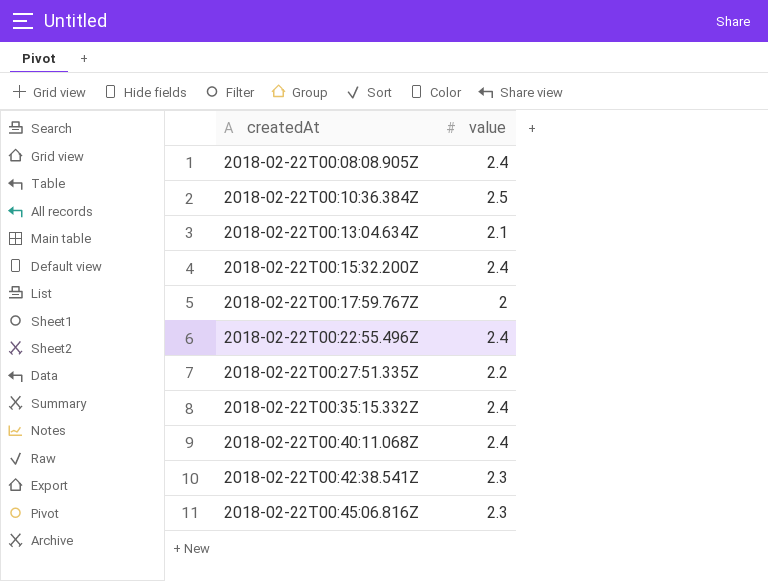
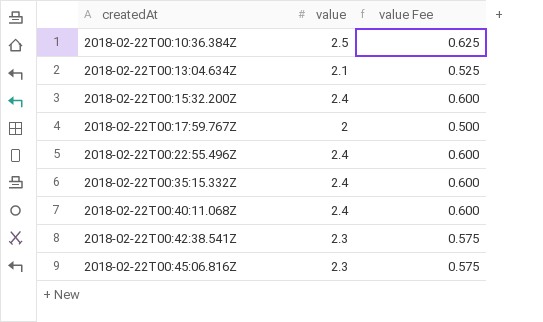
column value Fee | formula: none -> [value] * 0.25
row 2018-02-22T00:08:08.905Z: 2.4 -> none
row 2018-02-22T00:27:51.335Z: 2.2 -> none

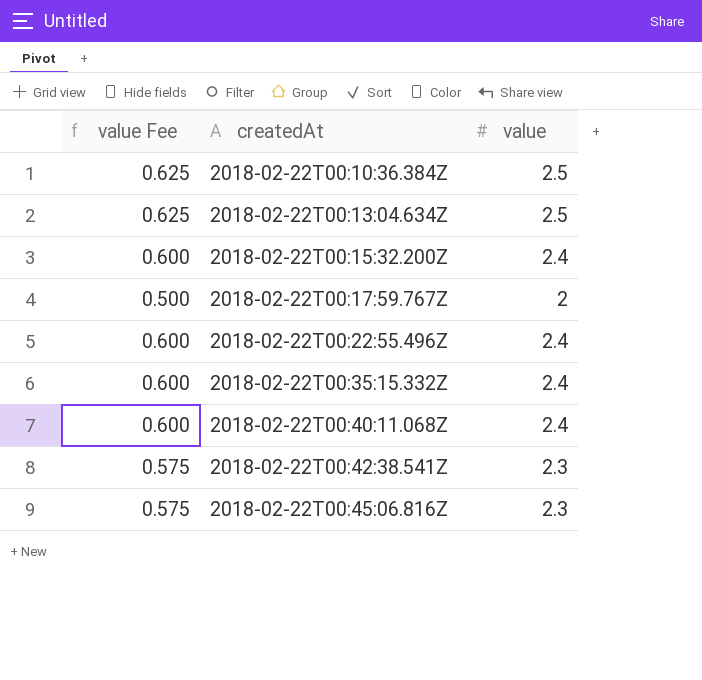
column value Fee | position: 3 -> 1
2018-02-22T00:13:04.634Z | value Fee: 0.525 -> 0.625
2018-02-22T00:13:04.634Z | value: 2.1 -> 2.5

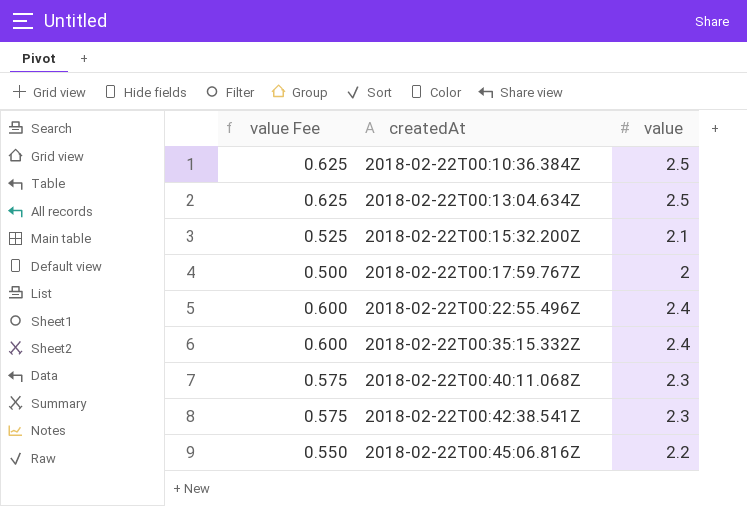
2018-02-22T00:15:32.200Z | value Fee: 0.600 -> 0.525
2018-02-22T00:15:32.200Z | value: 2.4 -> 2.1
2018-02-22T00:40:11.068Z | value Fee: 0.600 -> 0.575
2018-02-22T00:40:11.068Z | value: 2.4 -> 2.3
2018-02-22T00:45:06.816Z | value Fee: 0.575 -> 0.550
2018-02-22T00:45:06.816Z | value: 2.3 -> 2.2

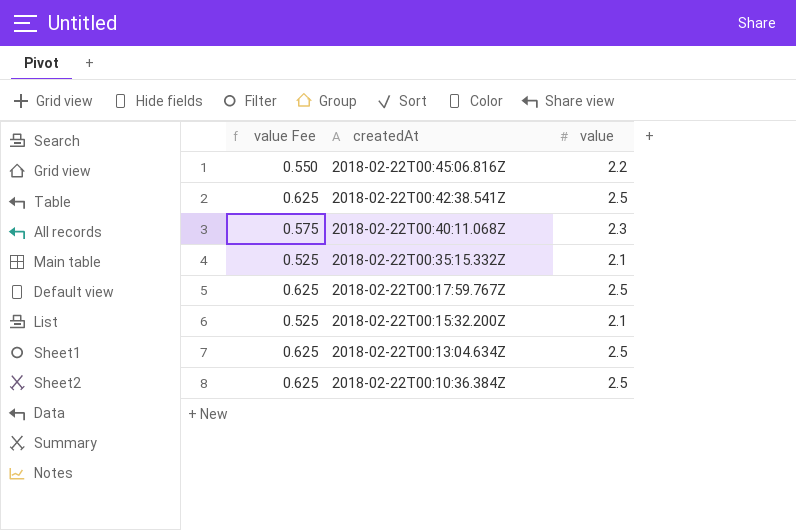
row order: createdAt ascending -> createdAt descending
row 2018-02-22T00:22:55.496Z: 0.600 | 2.4 -> none
2018-02-22T00:42:38.541Z | value Fee: 0.575 -> 0.625
2018-02-22T00:42:38.541Z | value: 2.3 -> 2.5
2018-02-22T00:35:15.332Z | value Fee: 0.600 -> 0.525
2018-02-22T00:35:15.332Z | value: 2.4 -> 2.1
2018-02-22T00:17:59.767Z | value Fee: 0.500 -> 0.625
2018-02-22T00:17:59.767Z | value: 2 -> 2.5

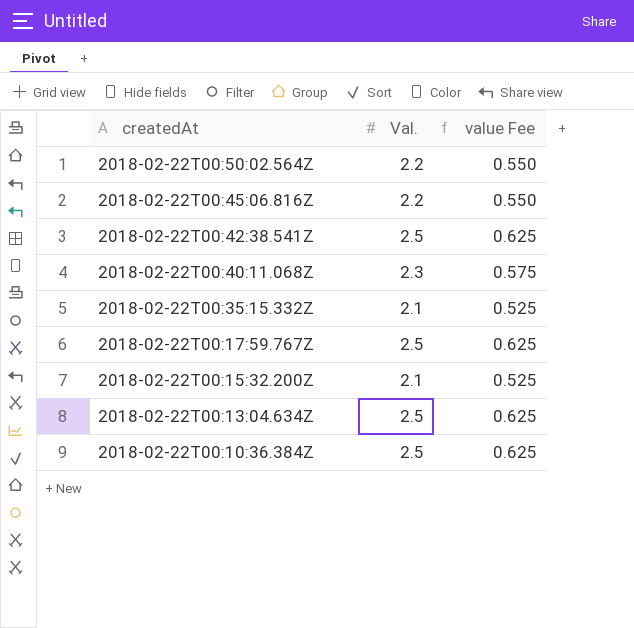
column name: value -> Val.
column value Fee | position: 1 -> 3
row 2018-02-22T00:50:02.564Z: none -> 2.2 | 0.550

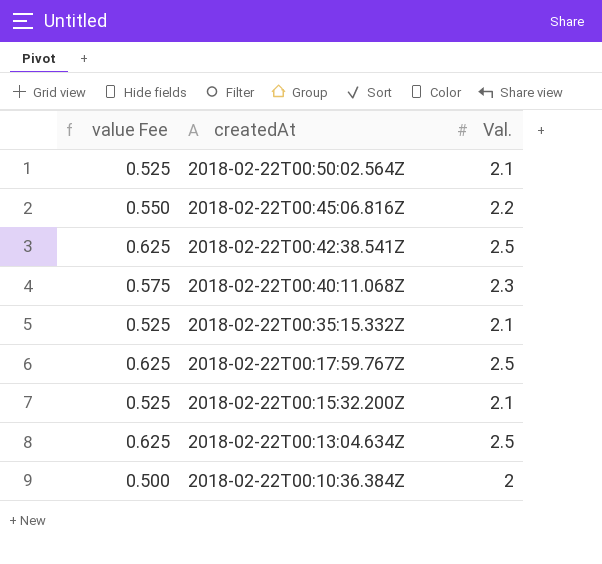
column value Fee | position: 3 -> 1
2018-02-22T00:50:02.564Z | value Fee: 0.550 -> 0.525
2018-02-22T00:50:02.564Z | Val.: 2.2 -> 2.1
2018-02-22T00:10:36.384Z | value Fee: 0.625 -> 0.500
2018-02-22T00:10:36.384Z | Val.: 2.5 -> 2

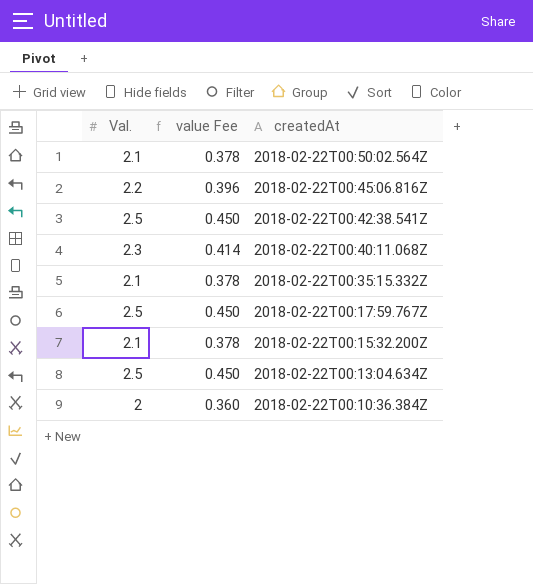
column Val. | position: 3 -> 1
column value Fee | formula: [Val.] * 0.25 -> [Val.] * 0.18

